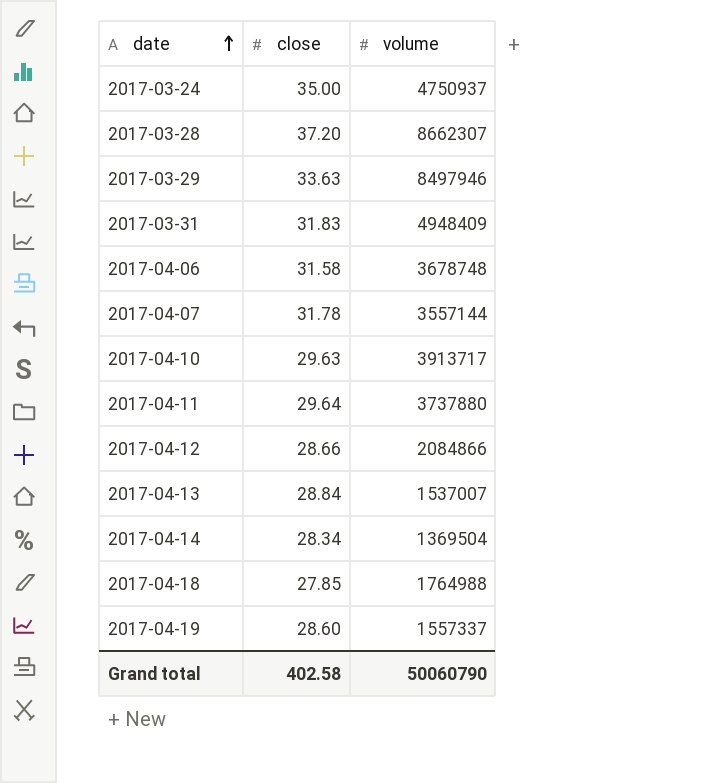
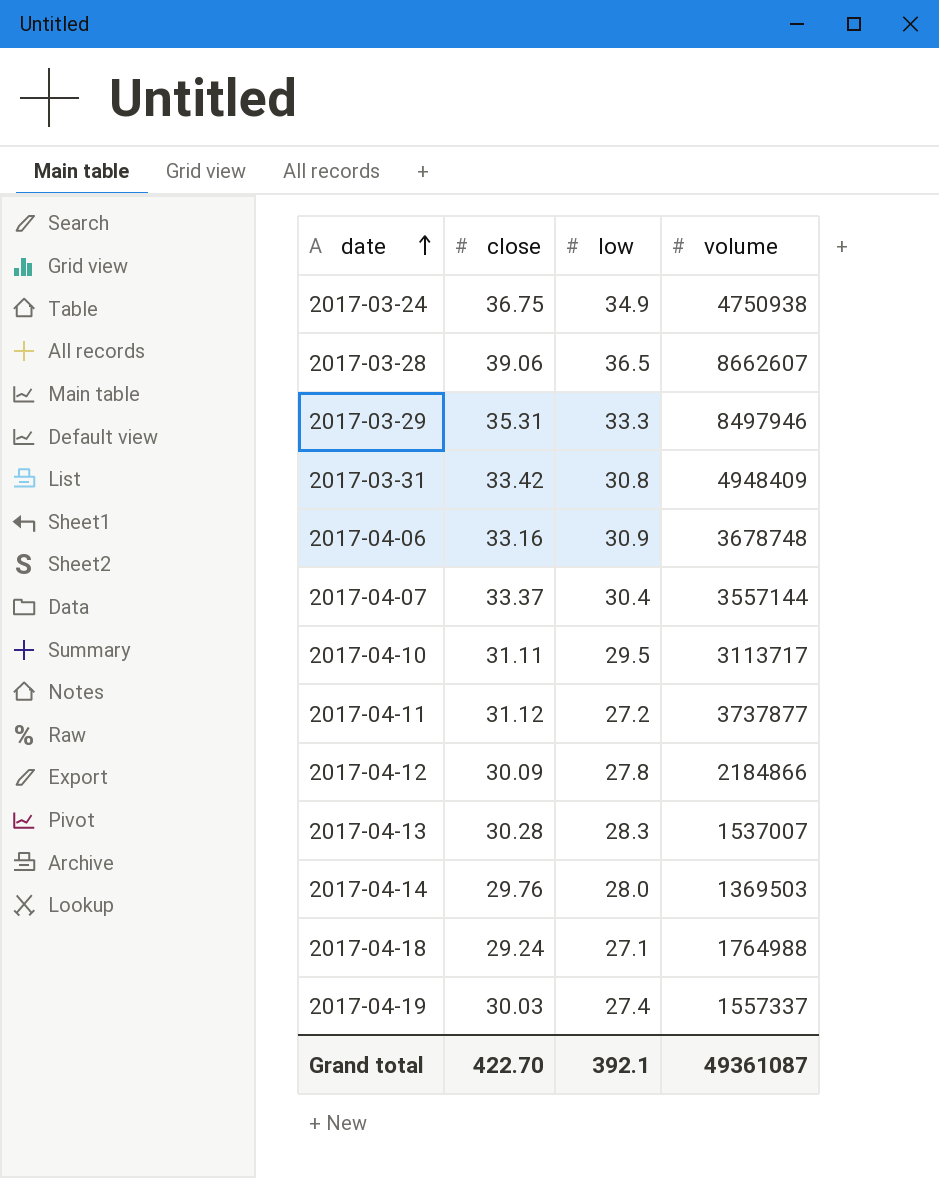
column low | position: none -> 3
2017-03-24 | close: 35.00 -> 36.75
2017-03-24 | volume: 4750937 -> 4750938
2017-03-28 | close: 37.20 -> 39.06
2017-03-28 | volume: 8662307 -> 8662607
2017-03-29 | close: 33.63 -> 35.31
2017-03-31 | close: 31.83 -> 33.42
2017-04-06 | close: 31.58 -> 33.16
2017-04-07 | close: 31.78 -> 33.37
2017-04-10 | close: 29.63 -> 31.11
2017-04-10 | volume: 3913717 -> 3113717
2017-04-11 | close: 29.64 -> 31.12
2017-04-11 | volume: 3737880 -> 3737877
2017-04-12 | close: 28.66 -> 30.09
2017-04-12 | volume: 2084866 -> 2184866
2017-04-13 | close: 28.84 -> 30.28
2017-04-14 | close: 28.34 -> 29.76
2017-04-14 | volume: 1369504 -> 1369503
2017-04-18 | close: 27.85 -> 29.24
2017-04-19 | close: 28.60 -> 30.03
Grand total | close: 402.58 -> 422.70
Grand total | volume: 50060790 -> 49361087

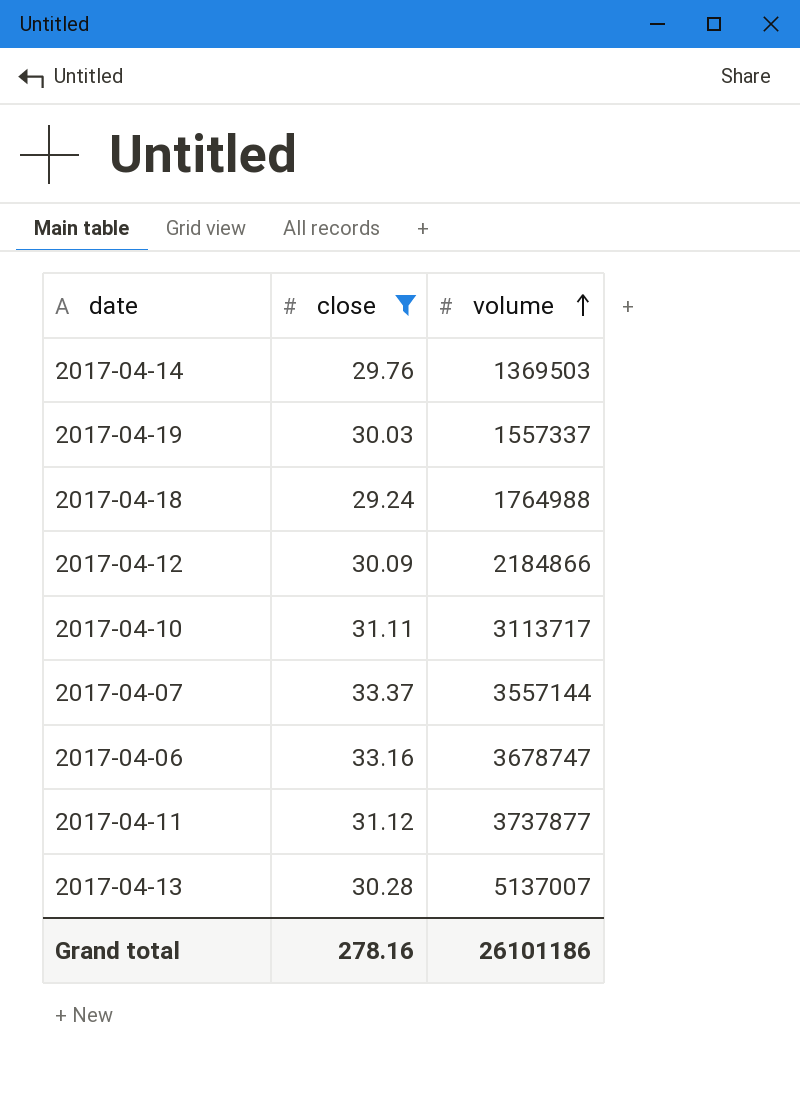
filter: none -> close <= 33.37
row order: date ascending -> volume ascending
column low | position: 3 -> none
2017-04-06 | volume: 3678748 -> 3678747
2017-04-13 | volume: 1537007 -> 5137007
Grand total | close: 422.70 -> 278.16
Grand total | volume: 49361087 -> 26101186

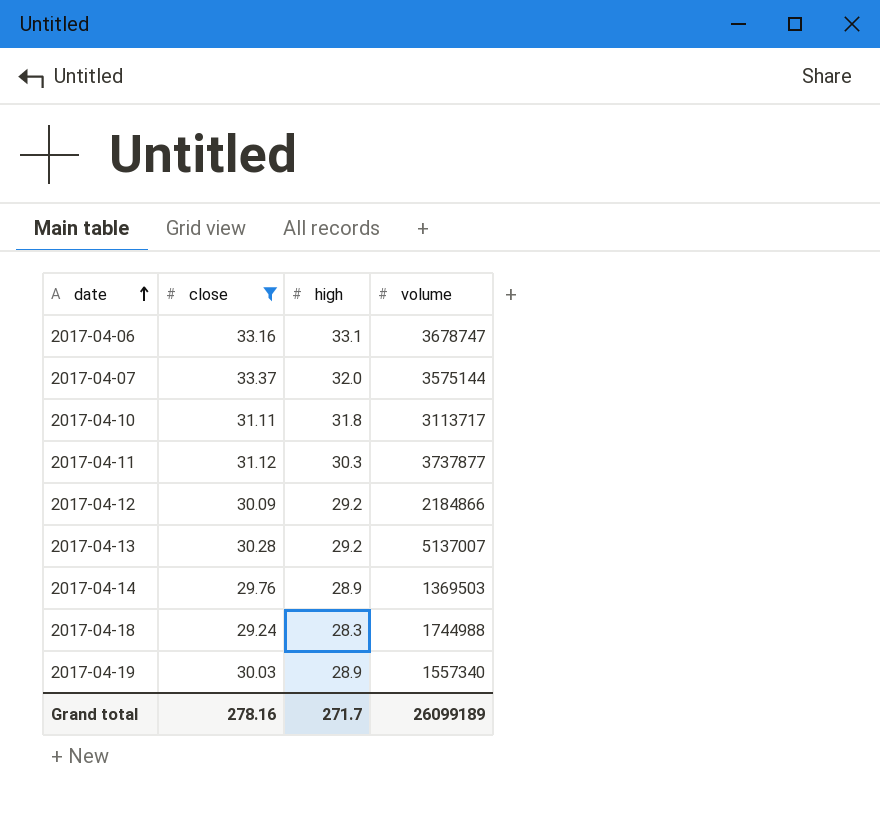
row order: volume ascending -> date ascending
column high | position: none -> 3
2017-04-07 | volume: 3557144 -> 3575144
2017-04-18 | volume: 1764988 -> 1744988
2017-04-19 | volume: 1557337 -> 1557340
Grand total | volume: 26101186 -> 26099189

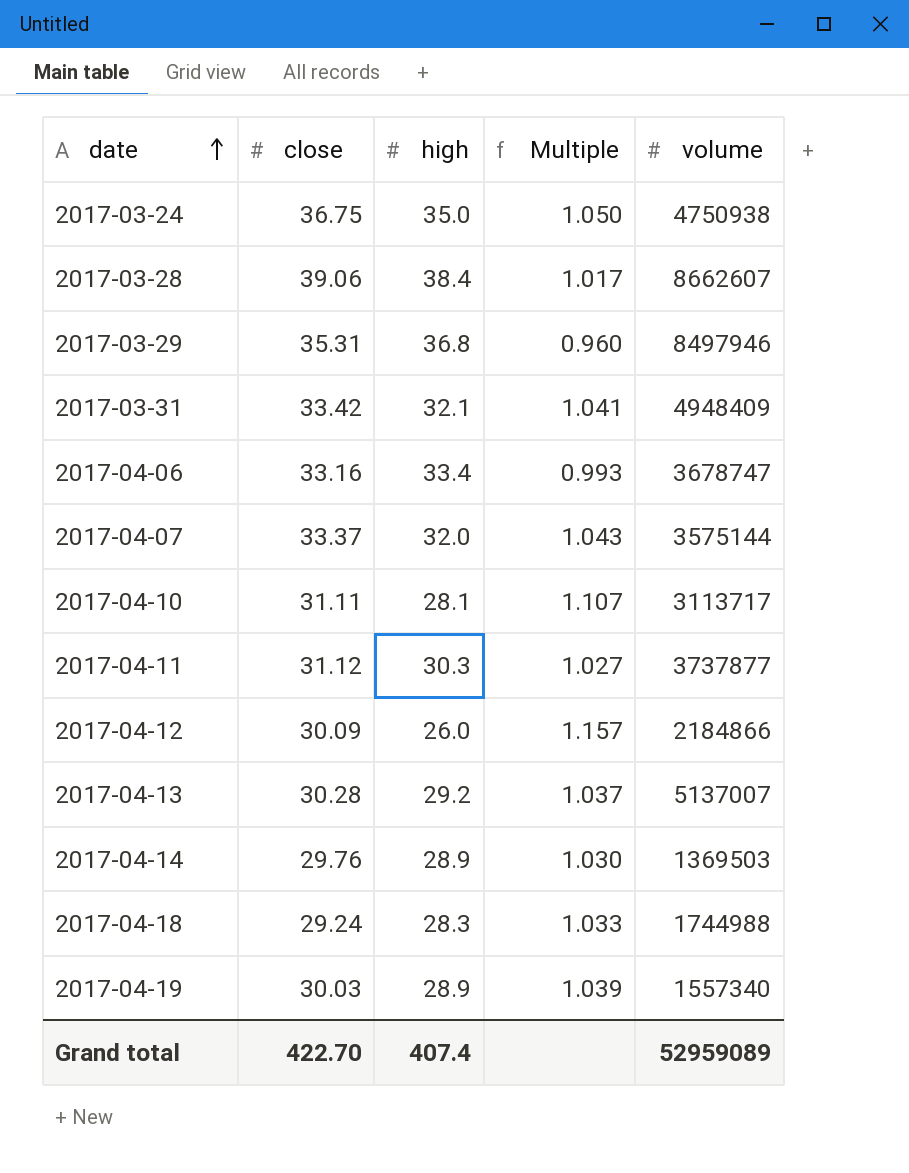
filter: close <= 33.37 -> none
column Multiple | formula: none -> [close] / [high]
2017-04-06 | high: 33.1 -> 33.4
2017-04-10 | high: 31.8 -> 28.1
2017-04-12 | high: 29.2 -> 26.0
Grand total | close: 278.16 -> 422.70
Grand total | high: 271.7 -> 407.4
Grand total | volume: 26099189 -> 52959089

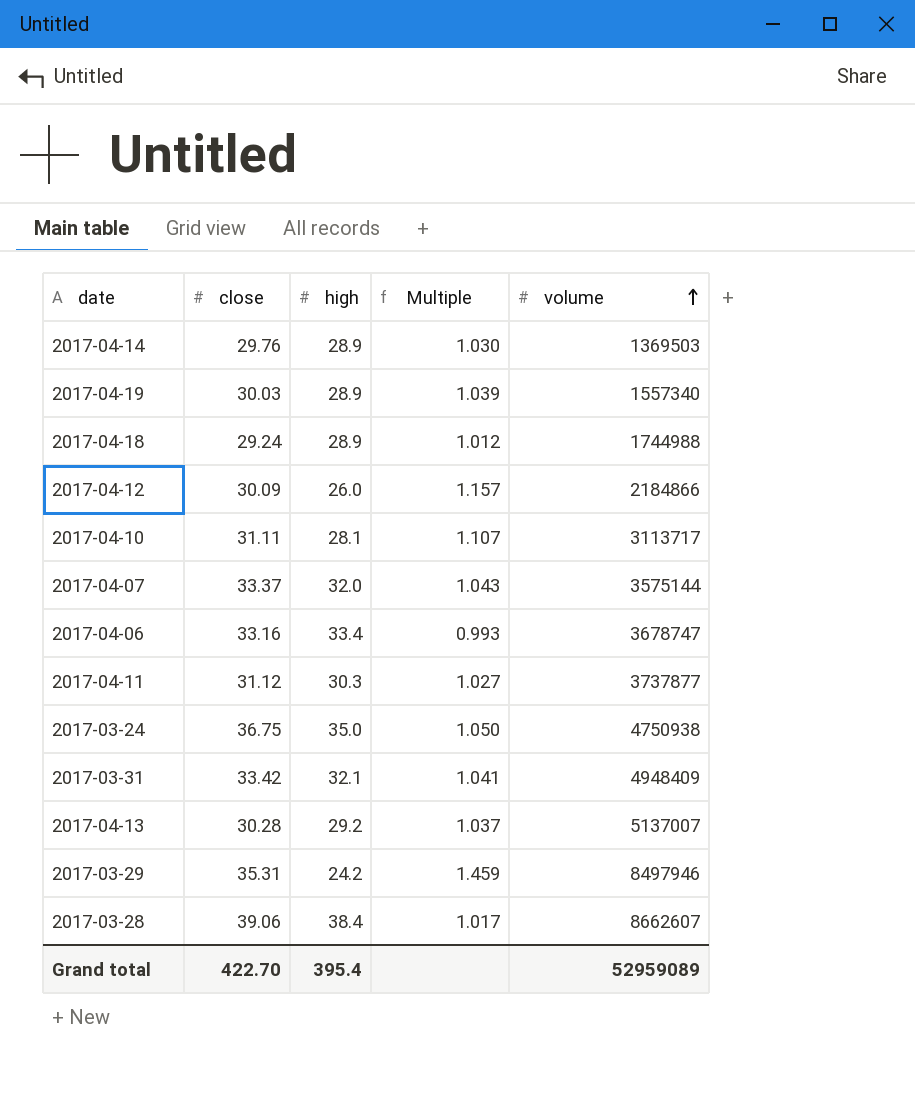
row order: date ascending -> volume ascending
2017-04-18 | high: 28.3 -> 28.9
2017-04-18 | Multiple: 1.033 -> 1.012
2017-03-29 | high: 36.8 -> 24.2
2017-03-29 | Multiple: 0.960 -> 1.459
Grand total | high: 407.4 -> 395.4

